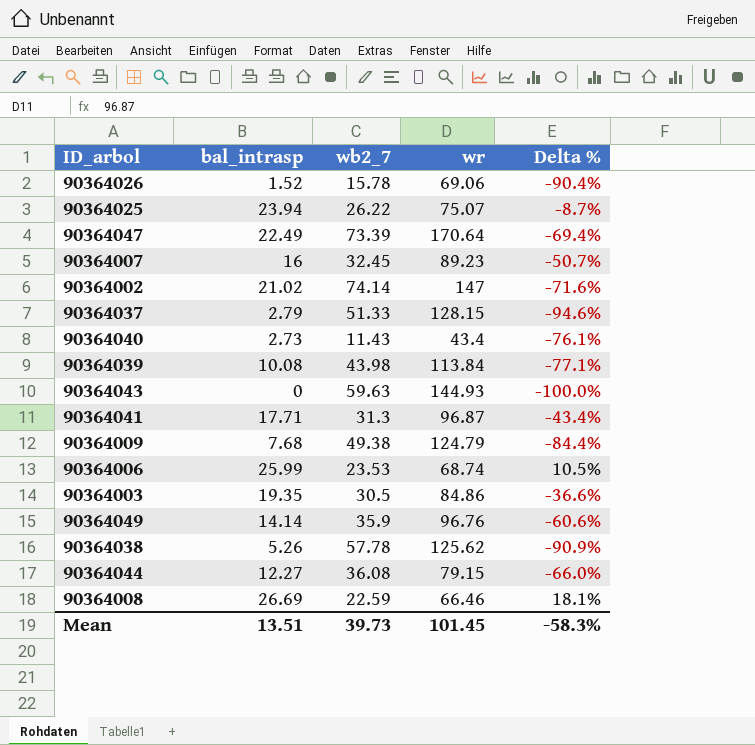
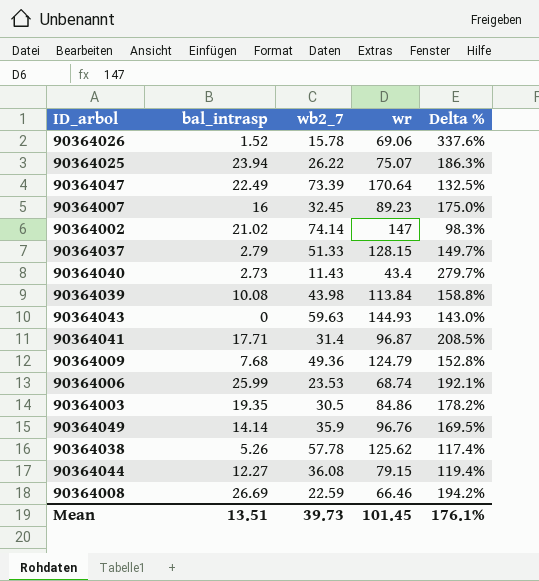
column Delta % | formula: ([bal_intrasp] - [wb2_7]) / [wb2_7] -> ([wr] - [wb2_7]) / [wb2_7]
90364041 | wb2_7: 31.3 -> 31.4
90364009 | wb2_7: 49.38 -> 49.36
Mean | Delta %: -58.3% -> 176.1%

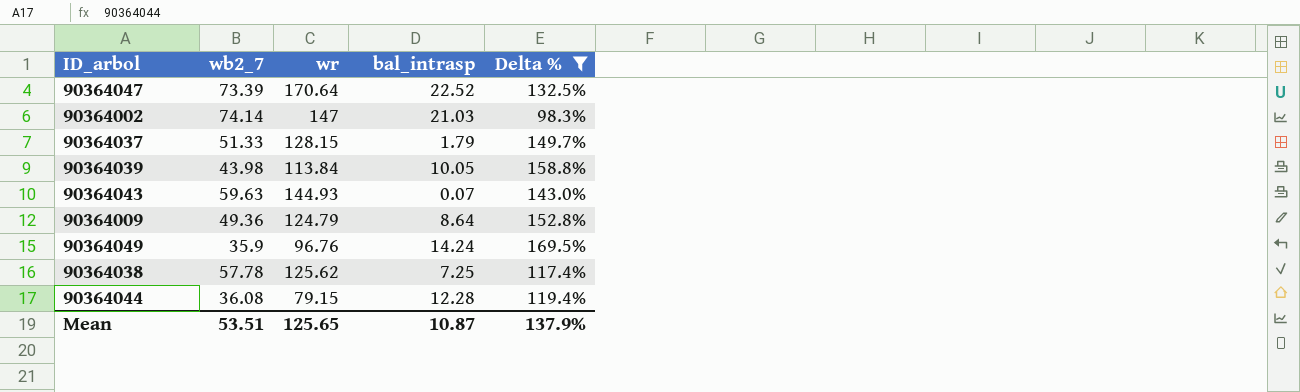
filter: none -> Delta % <= 169.5%
column bal_intrasp | position: 2 -> 4
90364047 | bal_intrasp: 22.49 -> 22.52
90364002 | bal_intrasp: 21.02 -> 21.03
90364037 | bal_intrasp: 2.79 -> 1.79
90364039 | bal_intrasp: 10.08 -> 10.05
90364043 | bal_intrasp: 0 -> 0.07
90364009 | bal_intrasp: 7.68 -> 8.64
90364049 | bal_intrasp: 14.14 -> 14.24
90364038 | bal_intrasp: 5.26 -> 7.25
90364044 | bal_intrasp: 12.27 -> 12.28
Mean | wb2_7: 39.73 -> 53.51
Mean | wr: 101.45 -> 125.65
Mean | bal_intrasp: 13.51 -> 10.87
Mean | Delta %: 176.1% -> 137.9%

